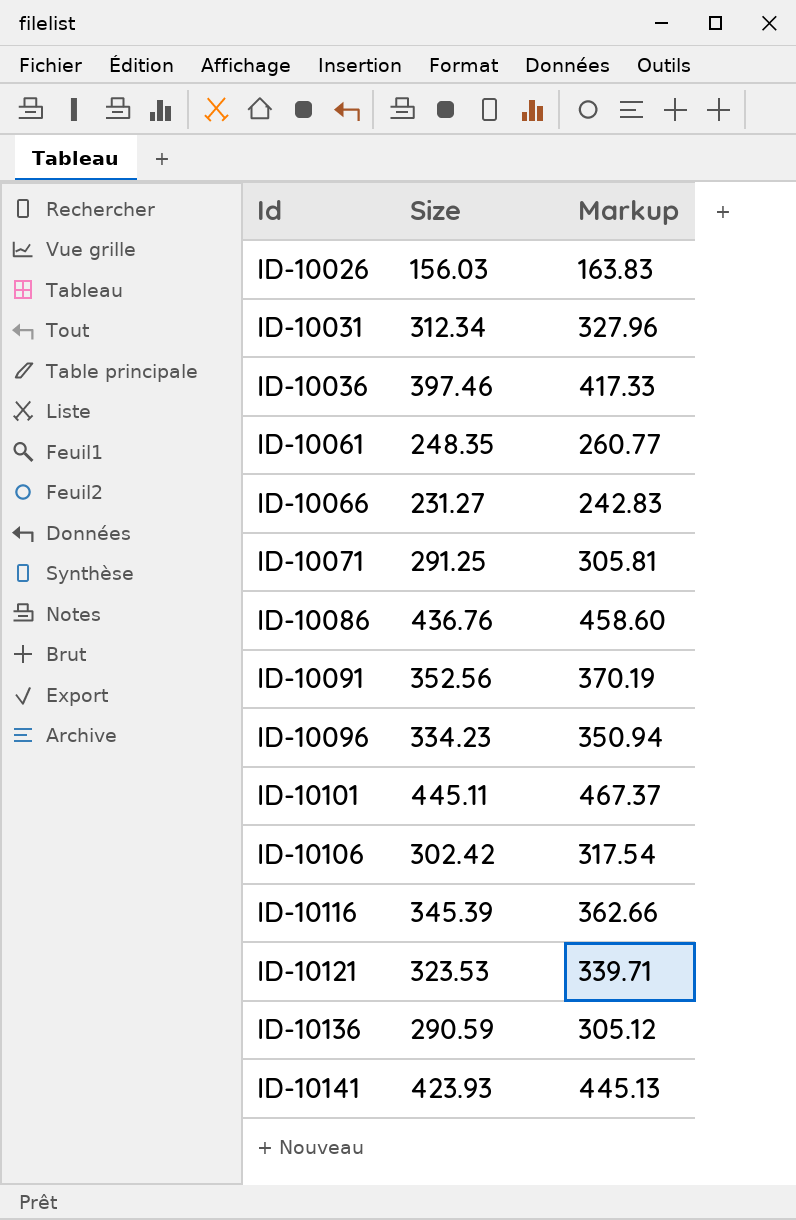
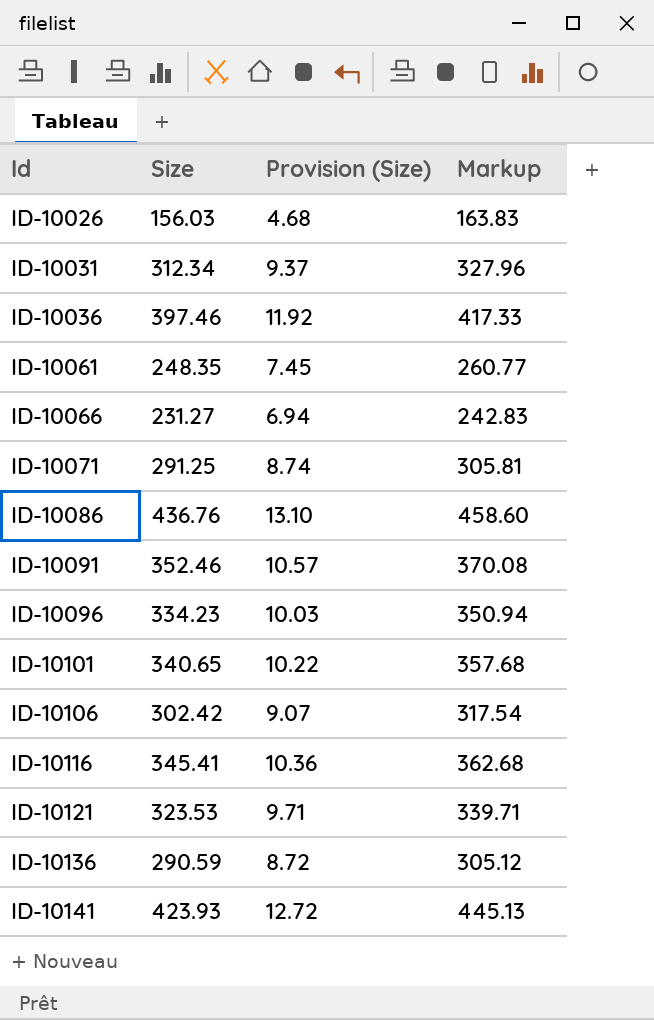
column Provision (Size) | formula: none -> [Size] * 0.03
ID-10091 | Size: 352.56 -> 352.46
ID-10091 | Markup: 370.19 -> 370.08
ID-10101 | Size: 445.11 -> 340.65
ID-10101 | Markup: 467.37 -> 357.68
ID-10116 | Size: 345.39 -> 345.41
ID-10116 | Markup: 362.66 -> 362.68

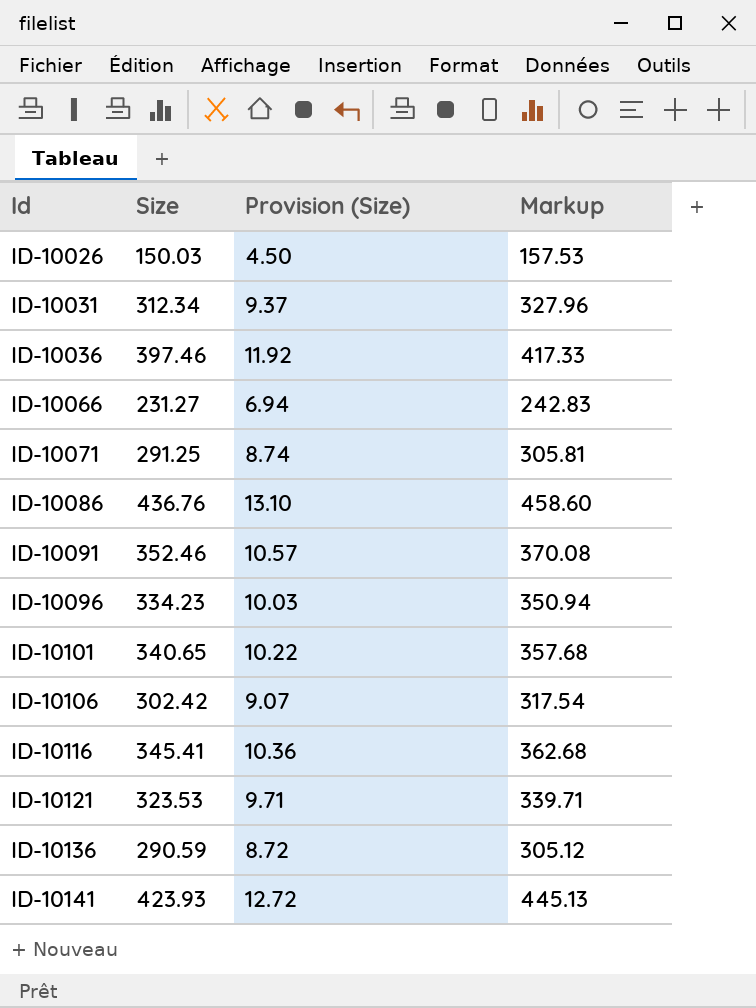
row ID-10061: 248.35 | 7.45 | 260.77 -> none
ID-10026 | Size: 156.03 -> 150.03
ID-10026 | Provision (Size): 4.68 -> 4.50
ID-10026 | Markup: 163.83 -> 157.53

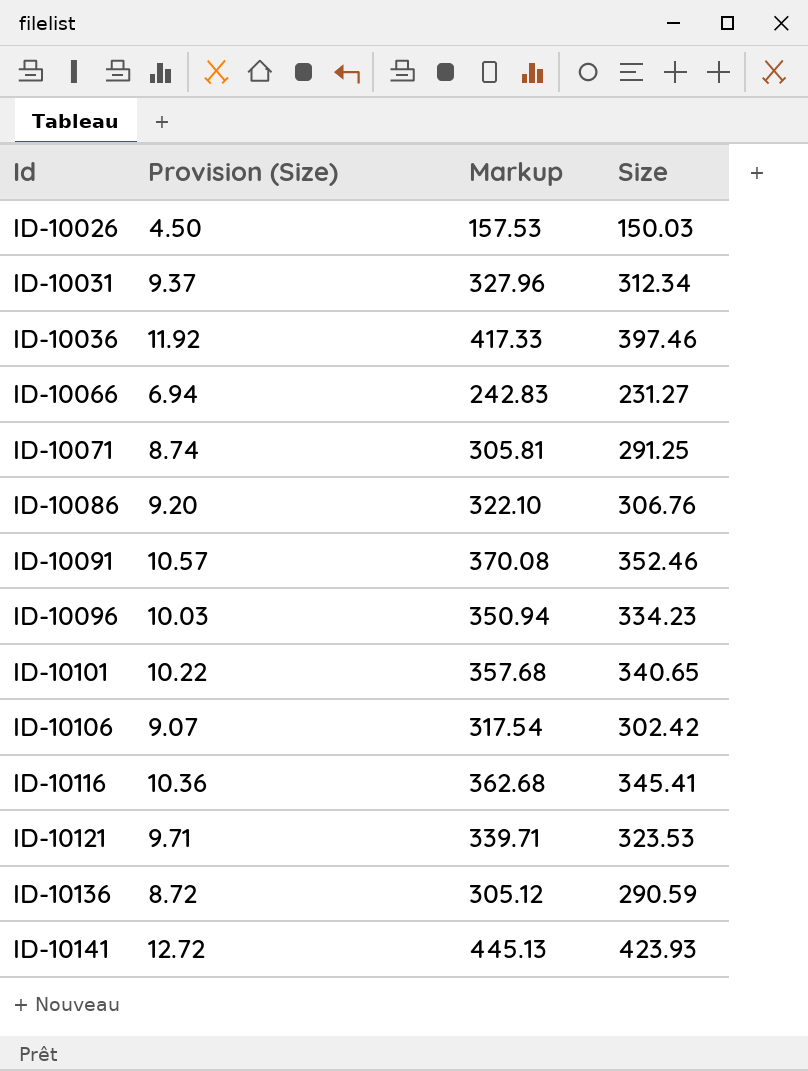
column Size | position: 2 -> 4
ID-10086 | Provision (Size): 13.10 -> 9.20
ID-10086 | Markup: 458.60 -> 322.10
ID-10086 | Size: 436.76 -> 306.76

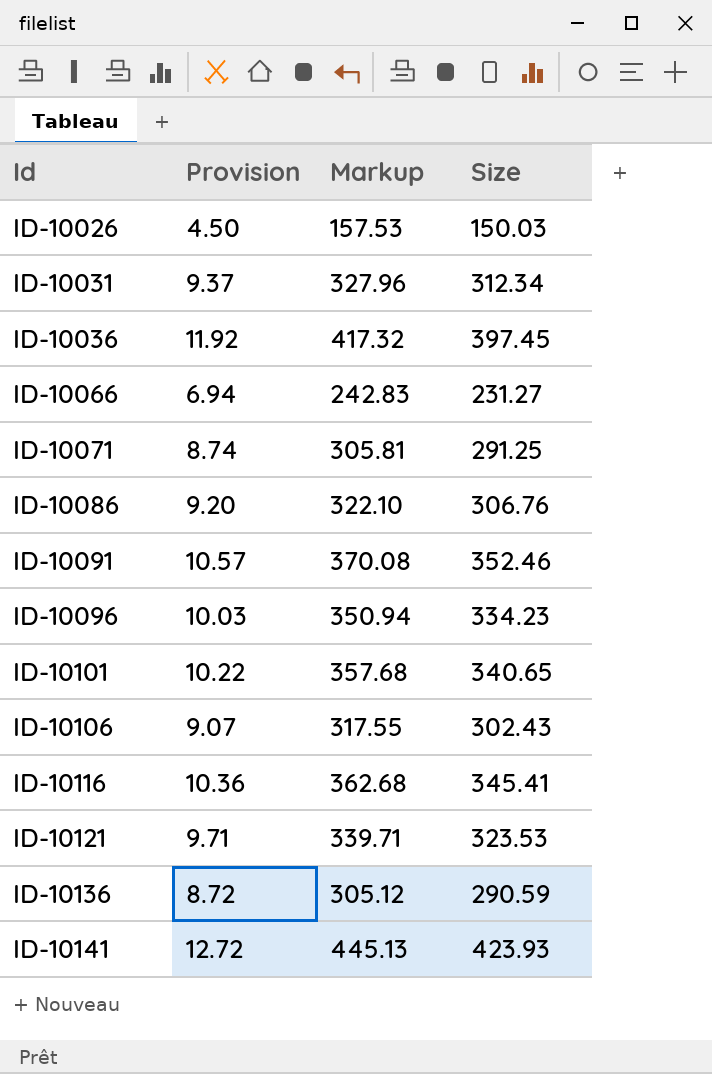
column name: Provision (Size) -> Provision
ID-10036 | Markup: 417.33 -> 417.32
ID-10036 | Size: 397.46 -> 397.45
ID-10106 | Markup: 317.54 -> 317.55
ID-10106 | Size: 302.42 -> 302.43

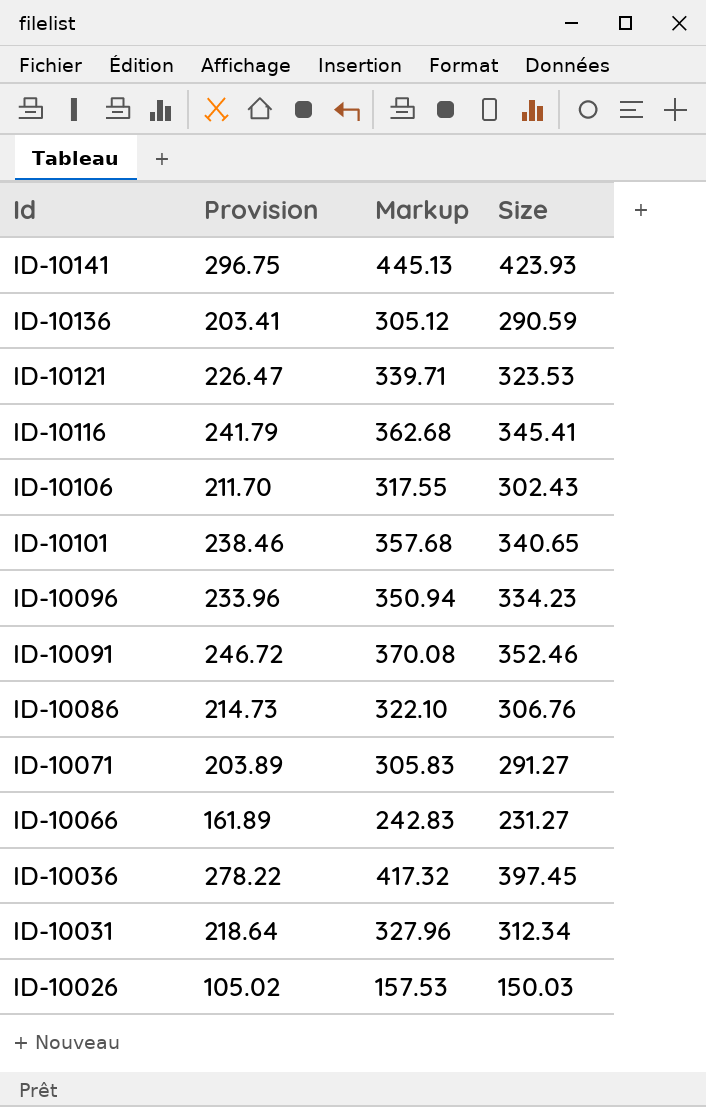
row order: Id ascending -> Id descending
column Provision | formula: [Size] * 0.03 -> [Size] * 0.7
ID-10071 | Markup: 305.81 -> 305.83
ID-10071 | Size: 291.25 -> 291.27

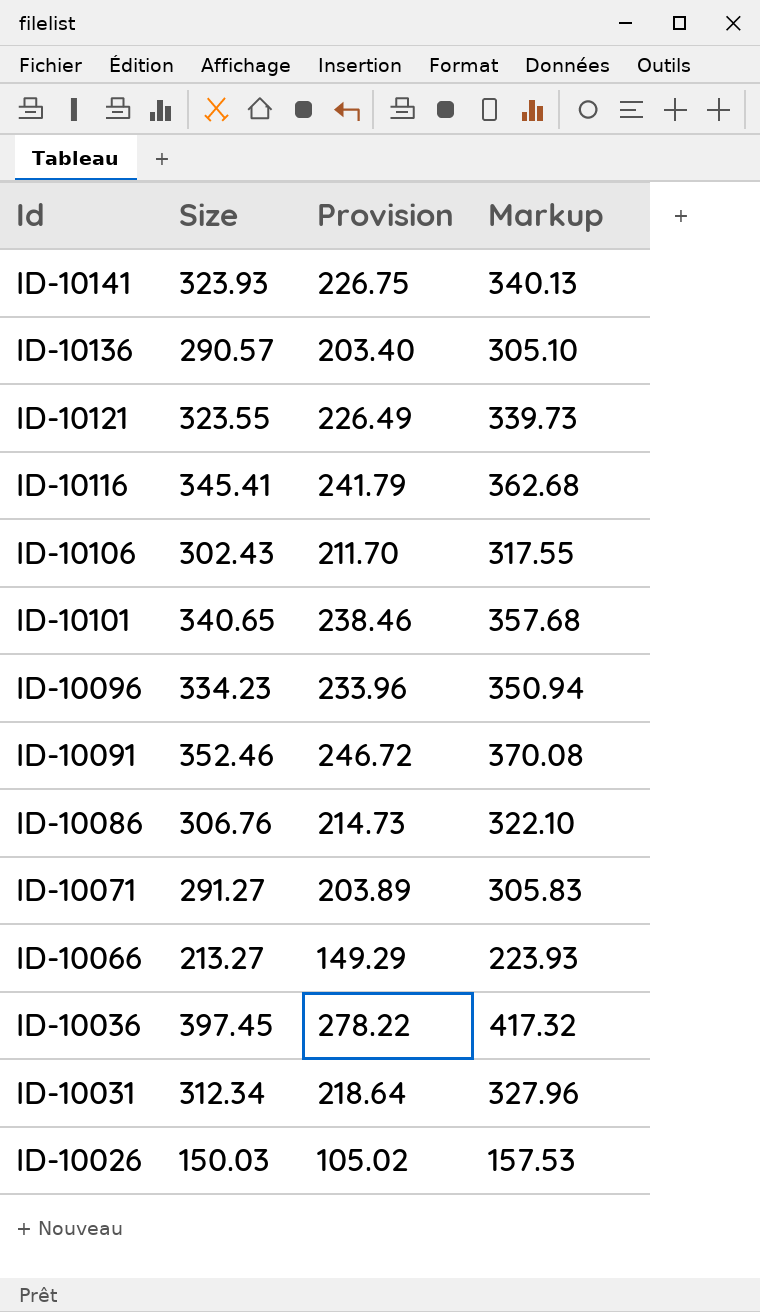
column Size | position: 4 -> 2
ID-10141 | Size: 423.93 -> 323.93
ID-10141 | Provision: 296.75 -> 226.75
ID-10141 | Markup: 445.13 -> 340.13
ID-10136 | Size: 290.59 -> 290.57
ID-10136 | Provision: 203.41 -> 203.40
ID-10136 | Markup: 305.12 -> 305.10
ID-10121 | Size: 323.53 -> 323.55
ID-10121 | Provision: 226.47 -> 226.49
ID-10121 | Markup: 339.71 -> 339.73
ID-10066 | Size: 231.27 -> 213.27
ID-10066 | Provision: 161.89 -> 149.29
ID-10066 | Markup: 242.83 -> 223.93

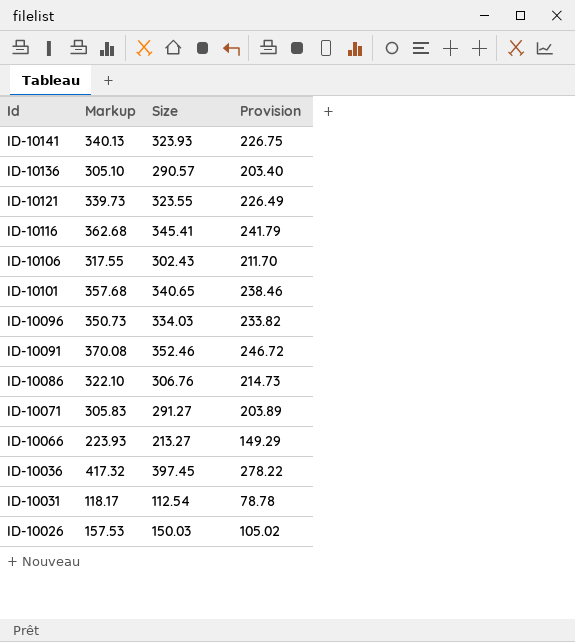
column Markup | position: 4 -> 2
ID-10096 | Markup: 350.94 -> 350.73
ID-10096 | Size: 334.23 -> 334.03
ID-10096 | Provision: 233.96 -> 233.82
ID-10031 | Markup: 327.96 -> 118.17
ID-10031 | Size: 312.34 -> 112.54
ID-10031 | Provision: 218.64 -> 78.78

